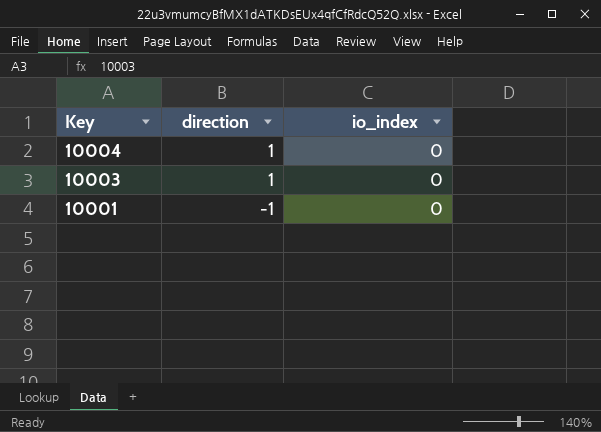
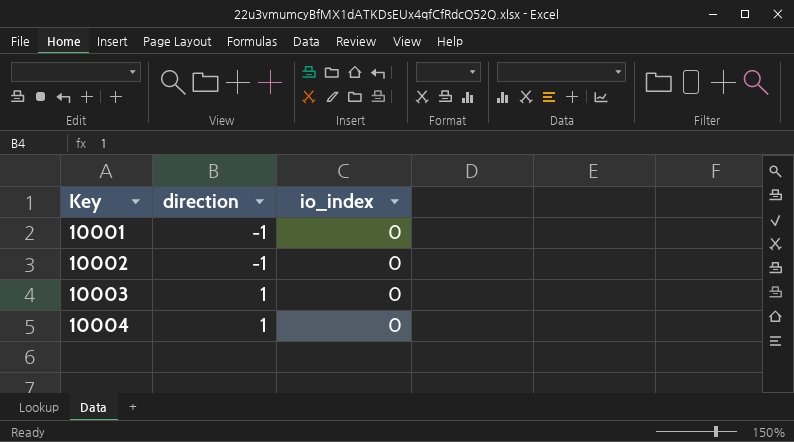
row order: Key descending -> Key ascending
row 10002: none -> -1 | 0

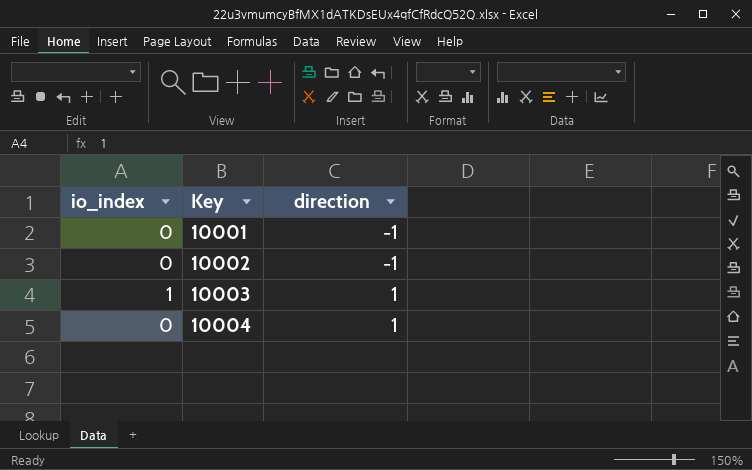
column io_index | position: 3 -> 1
10003 | io_index: 0 -> 1

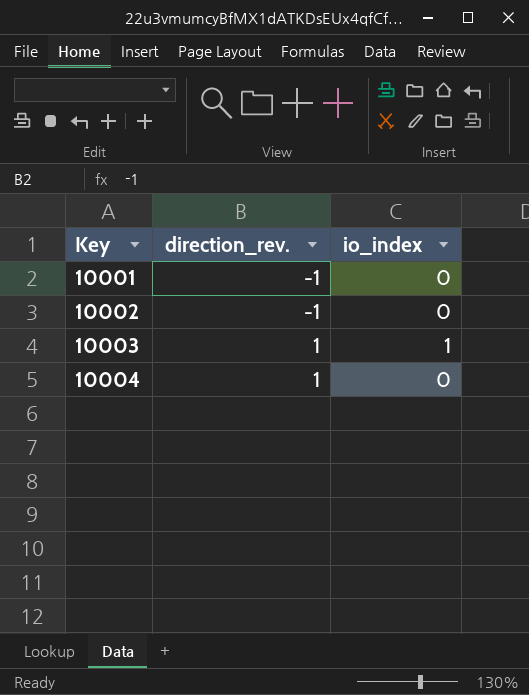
column name: direction -> direction_rev.
column io_index | position: 1 -> 3

